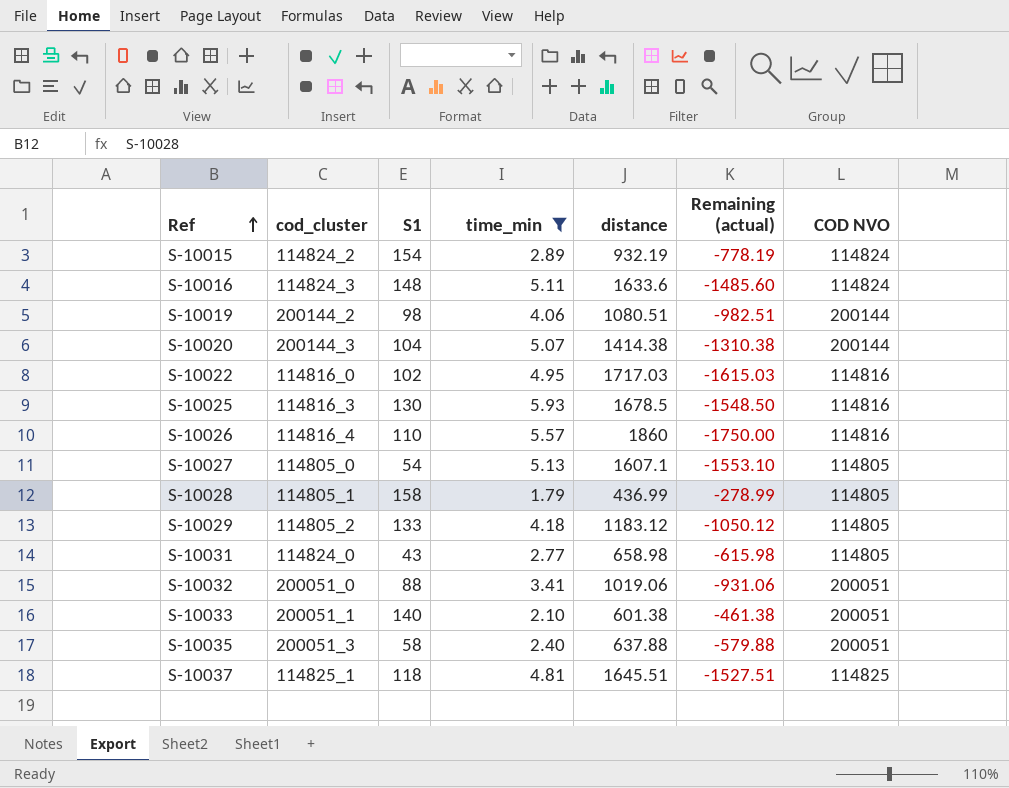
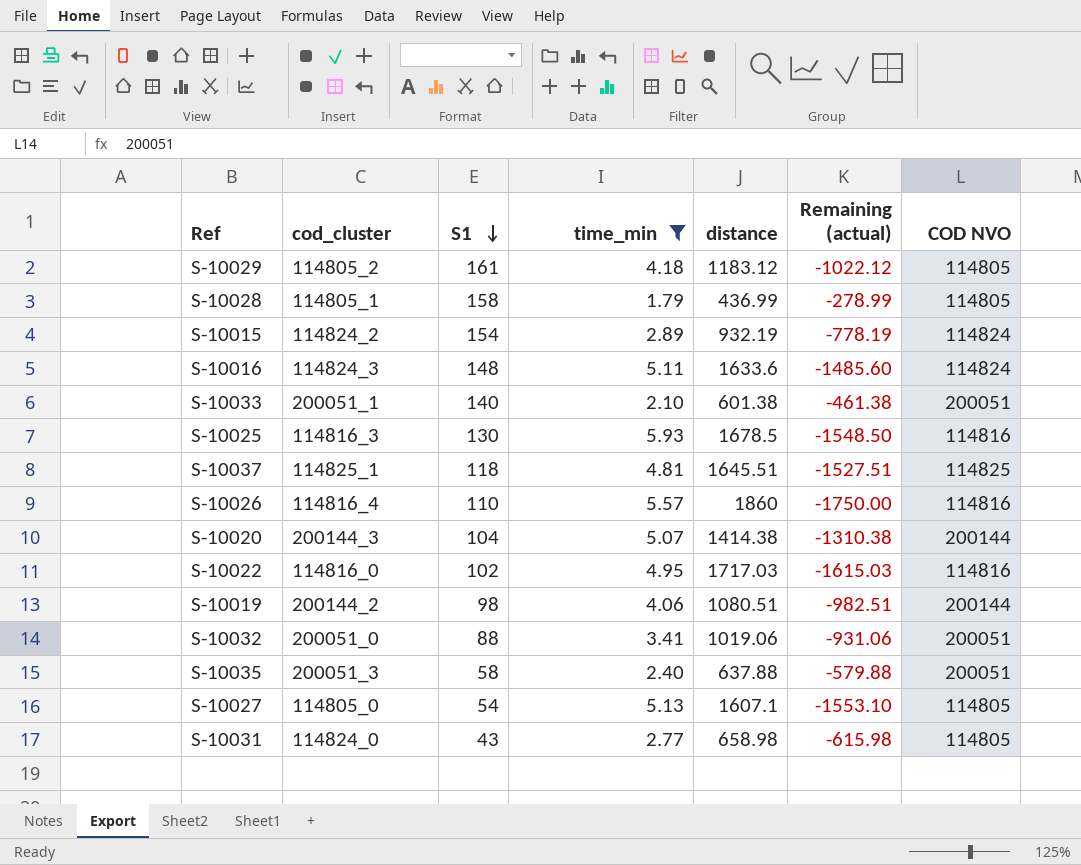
row order: Ref ascending -> S1 descending
S-10029 | S1: 133 -> 161
S-10029 | Remaining (actual): -1050.12 -> -1022.12

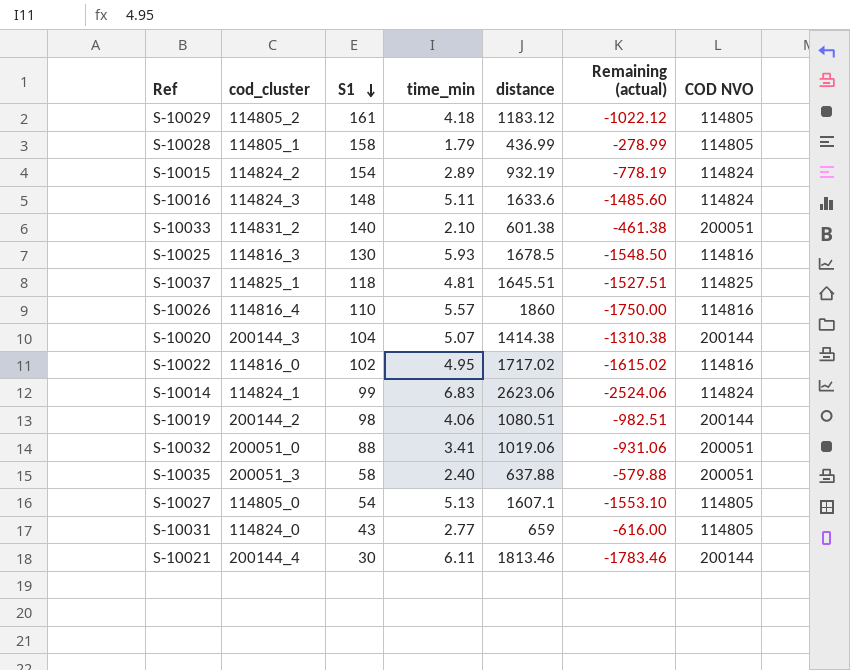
filter: time_min <= 5.93 -> none
S-10033 | cod_cluster: 200051_1 -> 114831_2
S-10022 | distance: 1717.03 -> 1717.02
S-10022 | Remaining (actual): -1615.03 -> -1615.02
S-10031 | distance: 658.98 -> 659
S-10031 | Remaining (actual): -615.98 -> -616.00

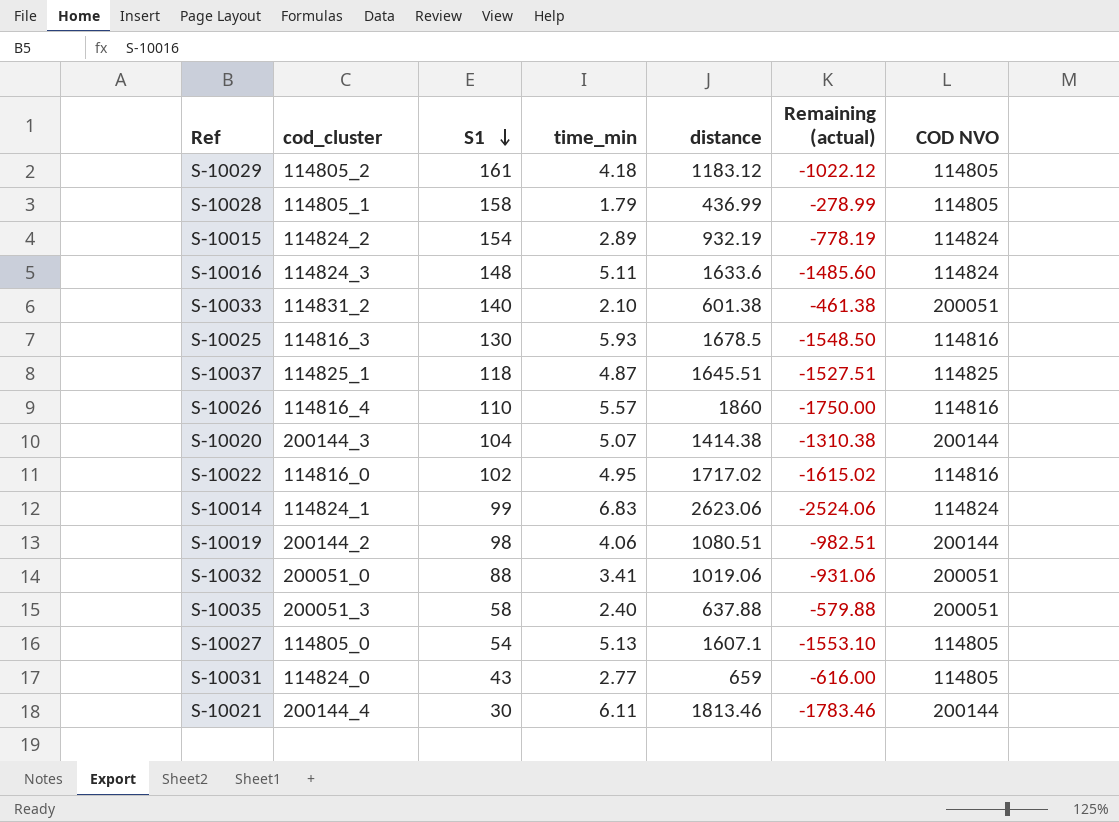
S-10037 | time_min: 4.81 -> 4.87

